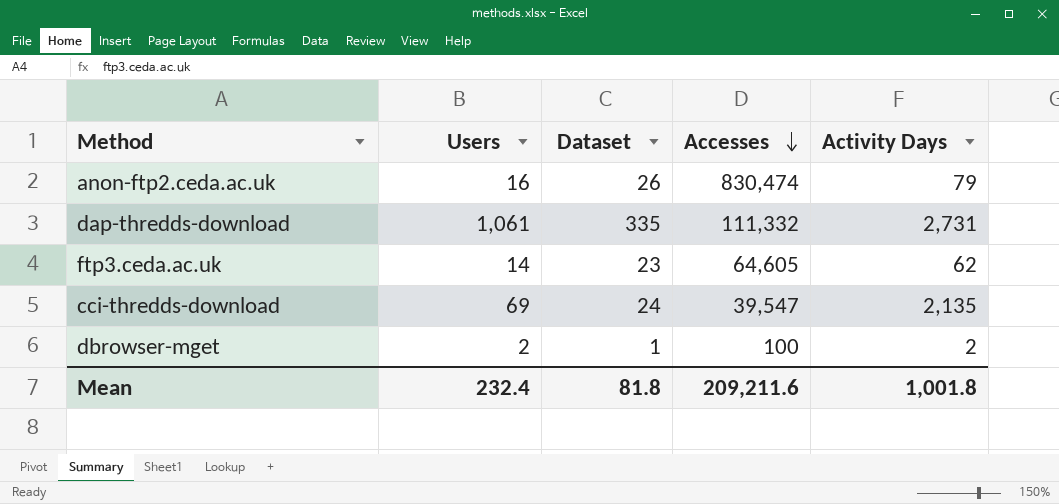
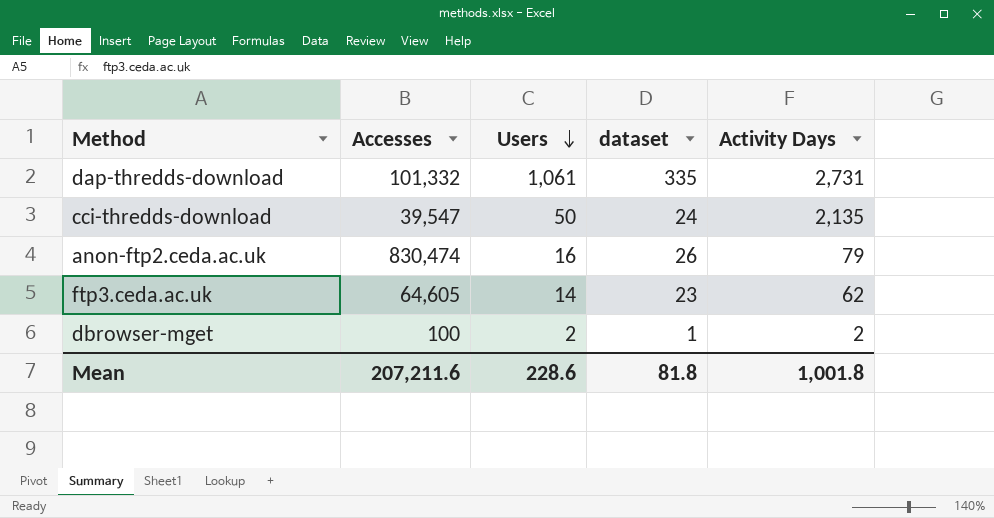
row order: Accesses descending -> Users descending
column Accesses | position: 4 -> 2
column name: Dataset -> dataset
dap-thredds-download | Accesses: 111,332 -> 101,332
cci-thredds-download | Users: 69 -> 50
Mean | Accesses: 209,211.6 -> 207,211.6
Mean | Users: 232.4 -> 228.6

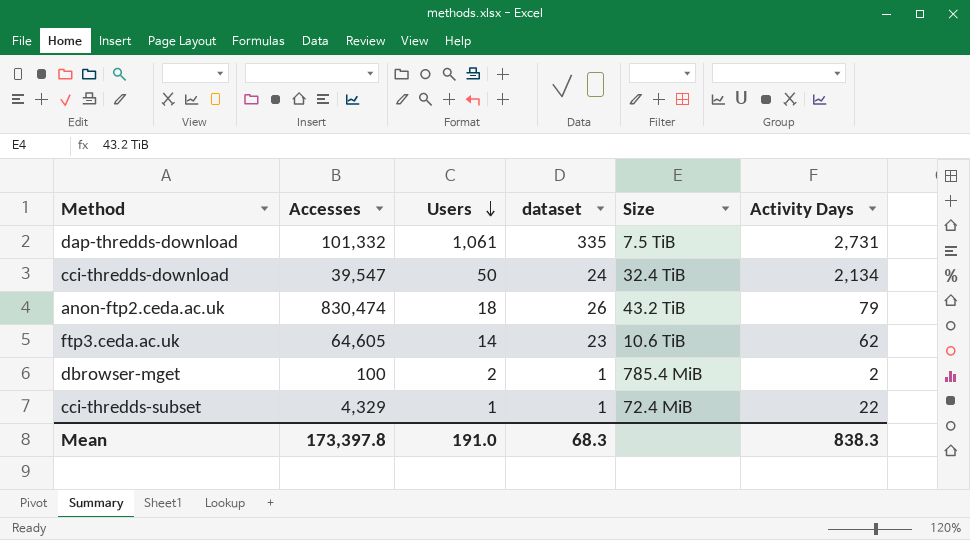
column Size | position: none -> 5
cci-thredds-download | Activity Days: 2,135 -> 2,134
anon-ftp2.ceda.ac.uk | Users: 16 -> 18
row cci-thredds-subset: none -> 4,329 | 1 | 1 | 72.4 MiB | 22
Mean | Accesses: 207,211.6 -> 173,397.8
Mean | Users: 228.6 -> 191.0
Mean | dataset: 81.8 -> 68.3
Mean | Activity Days: 1,001.8 -> 838.3

